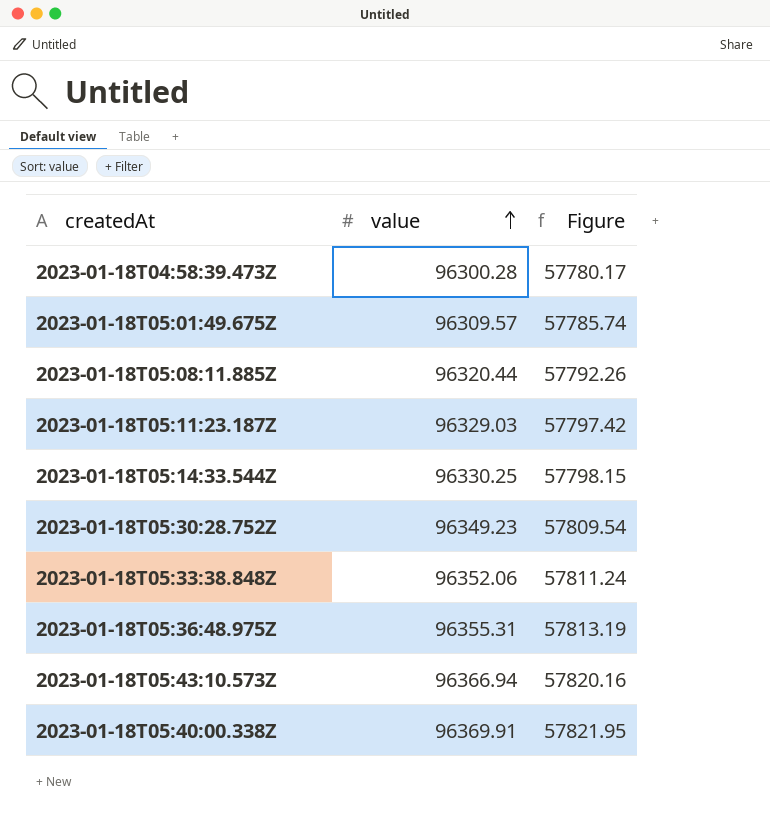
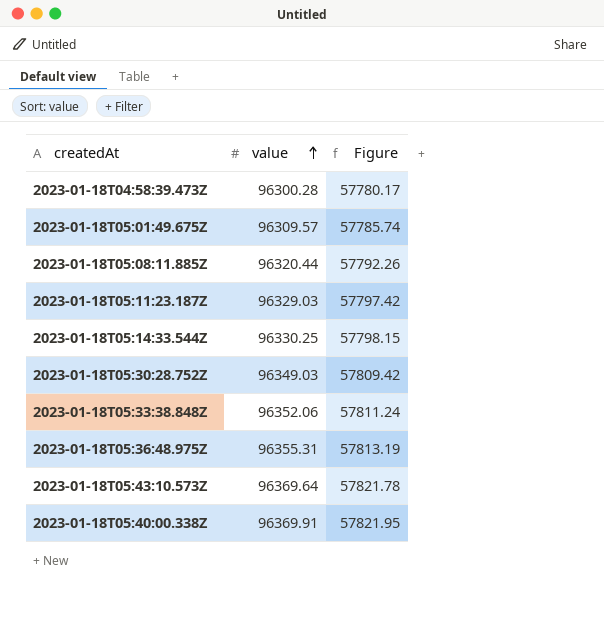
2023-01-18T05:30:28.752Z | value: 96349.23 -> 96349.03
2023-01-18T05:30:28.752Z | Figure: 57809.54 -> 57809.42
2023-01-18T05:43:10.573Z | value: 96366.94 -> 96369.64
2023-01-18T05:43:10.573Z | Figure: 57820.16 -> 57821.78

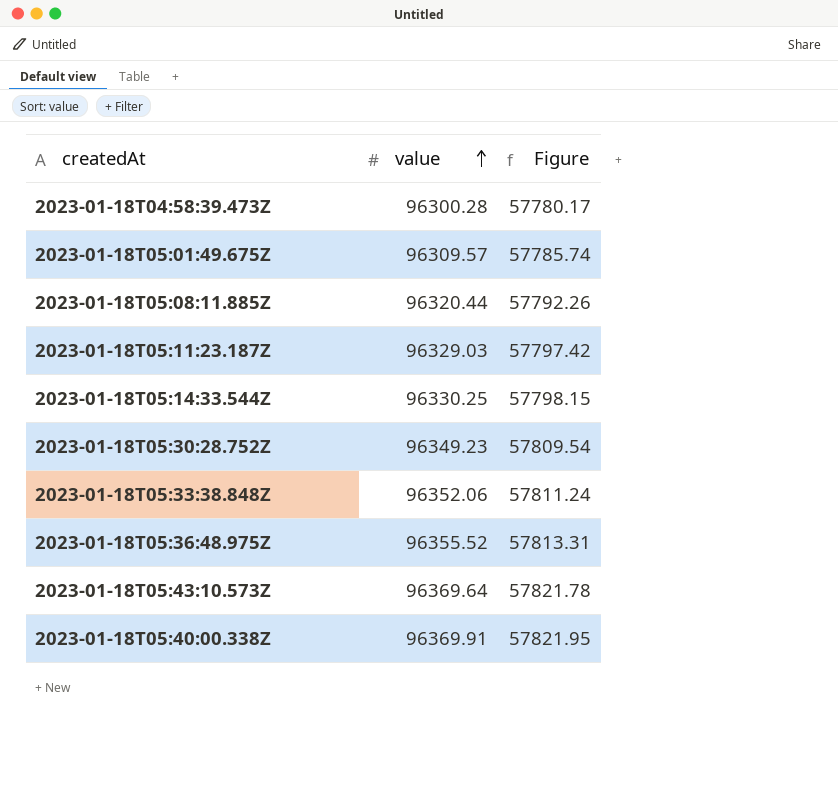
2023-01-18T05:30:28.752Z | value: 96349.03 -> 96349.23
2023-01-18T05:30:28.752Z | Figure: 57809.42 -> 57809.54
2023-01-18T05:36:48.975Z | value: 96355.31 -> 96355.52
2023-01-18T05:36:48.975Z | Figure: 57813.19 -> 57813.31

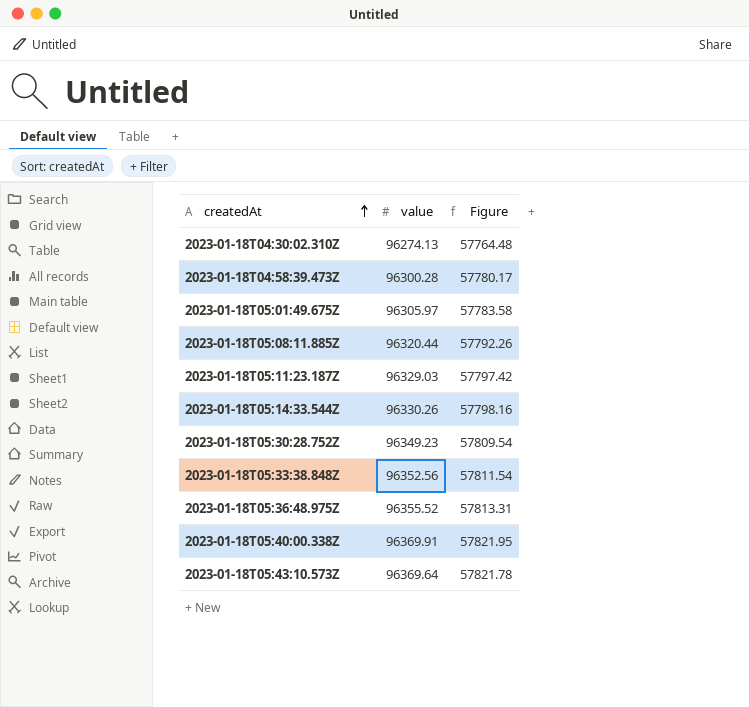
row order: value ascending -> createdAt ascending
row 2023-01-18T04:30:02.310Z: none -> 96274.13 | 57764.48
2023-01-18T05:01:49.675Z | value: 96309.57 -> 96305.97
2023-01-18T05:01:49.675Z | Figure: 57785.74 -> 57783.58
2023-01-18T05:14:33.544Z | value: 96330.25 -> 96330.26
2023-01-18T05:14:33.544Z | Figure: 57798.15 -> 57798.16
2023-01-18T05:33:38.848Z | value: 96352.06 -> 96352.56
2023-01-18T05:33:38.848Z | Figure: 57811.24 -> 57811.54

